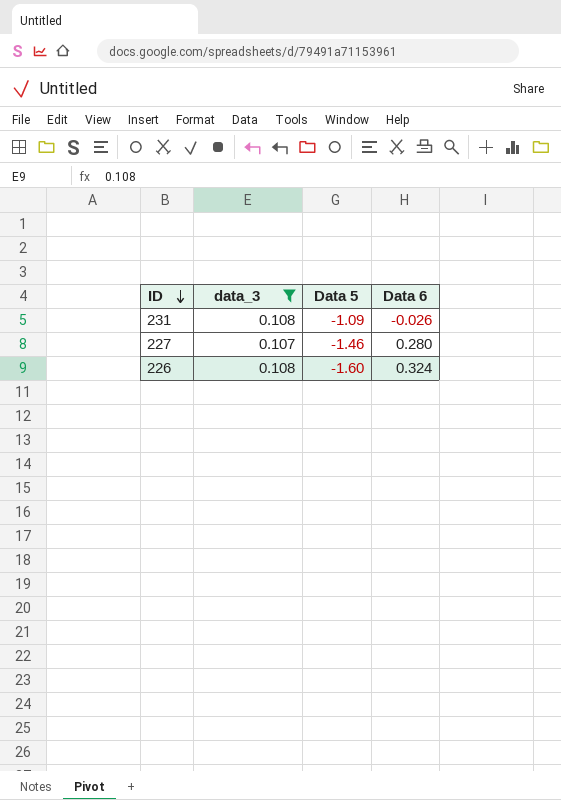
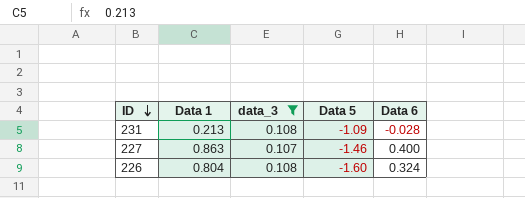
column Data 1 | position: none -> 2
231 | Data 6: -0.026 -> -0.028
227 | Data 6: 0.280 -> 0.400

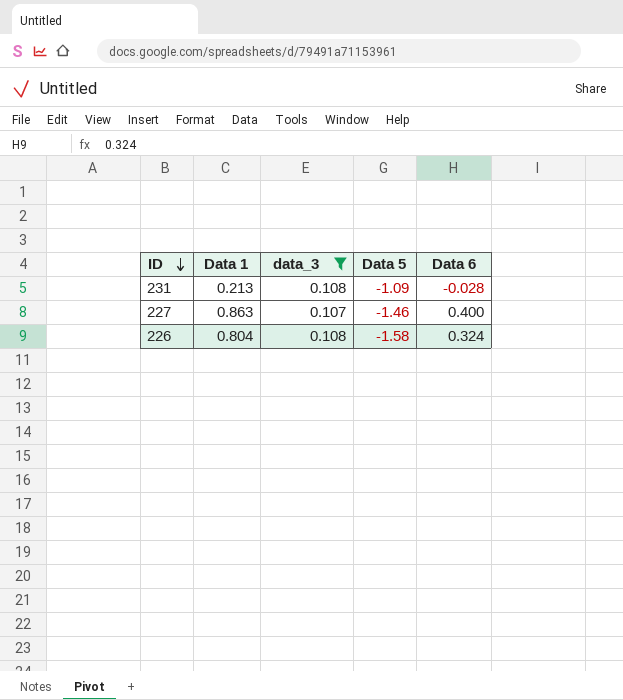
226 | Data 5: -1.60 -> -1.58

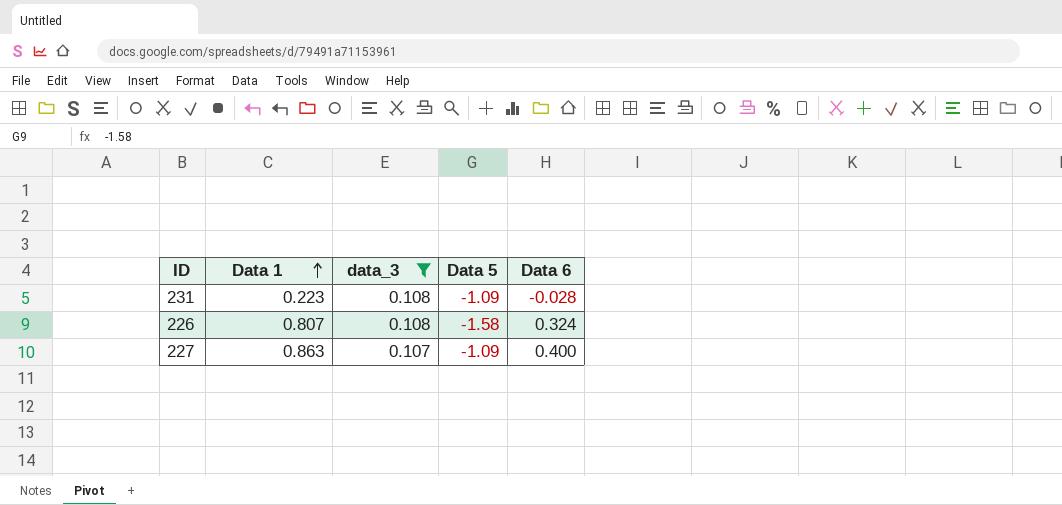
row order: ID descending -> Data 1 ascending
231 | Data 1: 0.213 -> 0.223
226 | Data 1: 0.804 -> 0.807
227 | Data 5: -1.46 -> -1.09

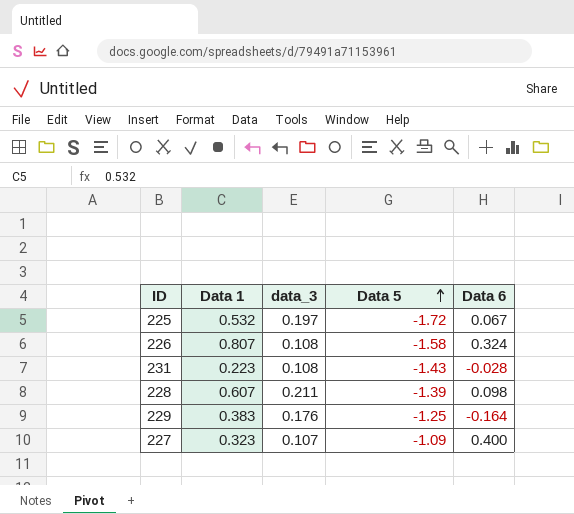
filter: data_3 <= 0.108 -> none
row order: Data 1 ascending -> Data 5 ascending
231 | Data 5: -1.09 -> -1.43
227 | Data 1: 0.863 -> 0.323

